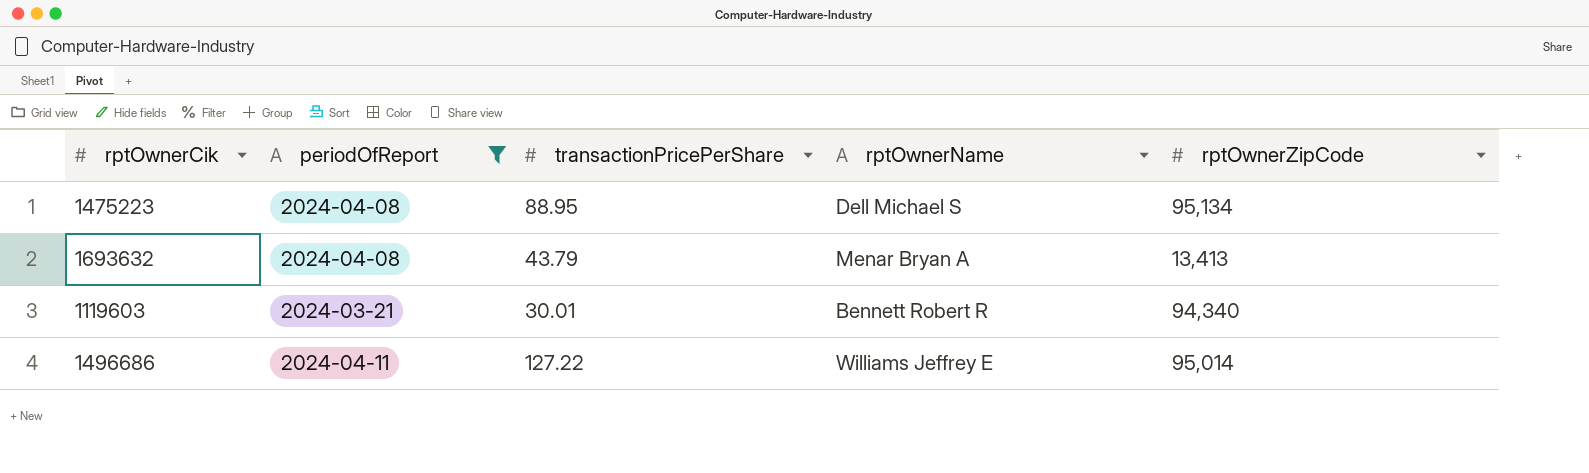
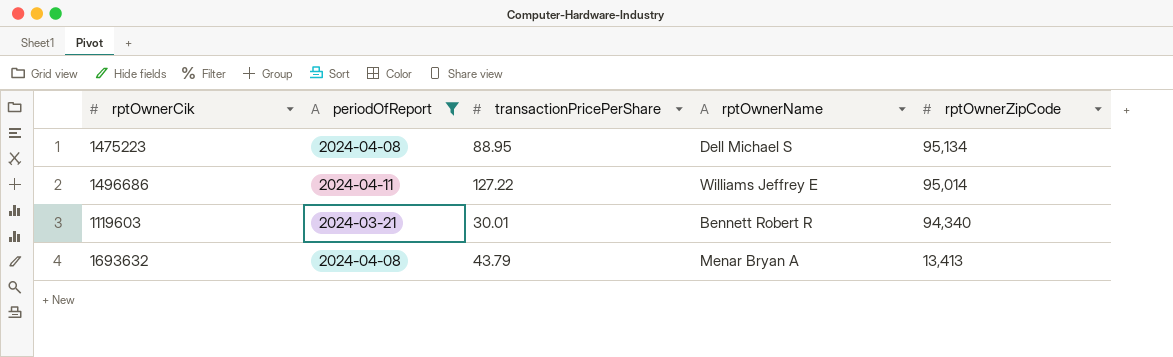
row order: none -> rptOwnerZipCode descending

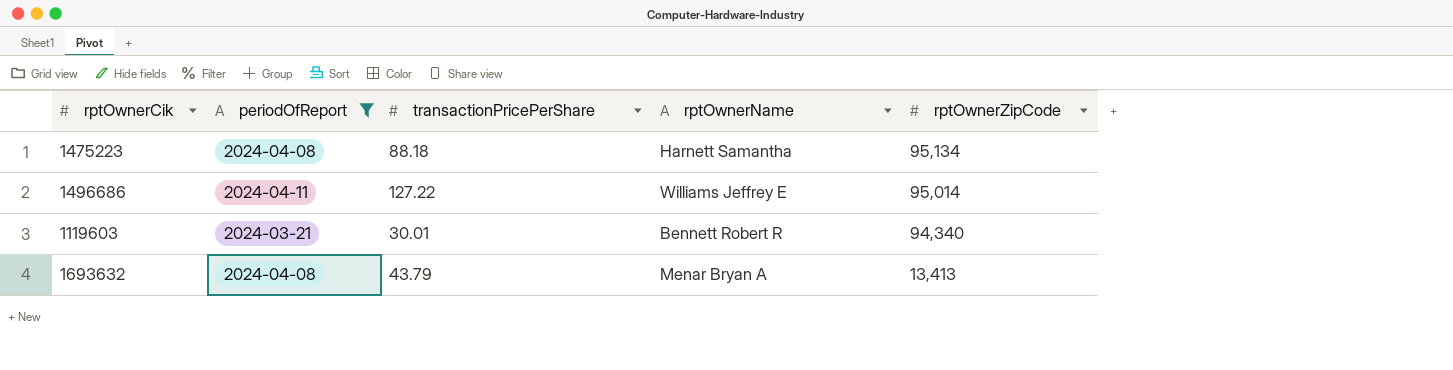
1475223 | transactionPricePerShare: 88.95 -> 88.18
1475223 | rptOwnerName: Dell Michael S -> Harnett Samantha

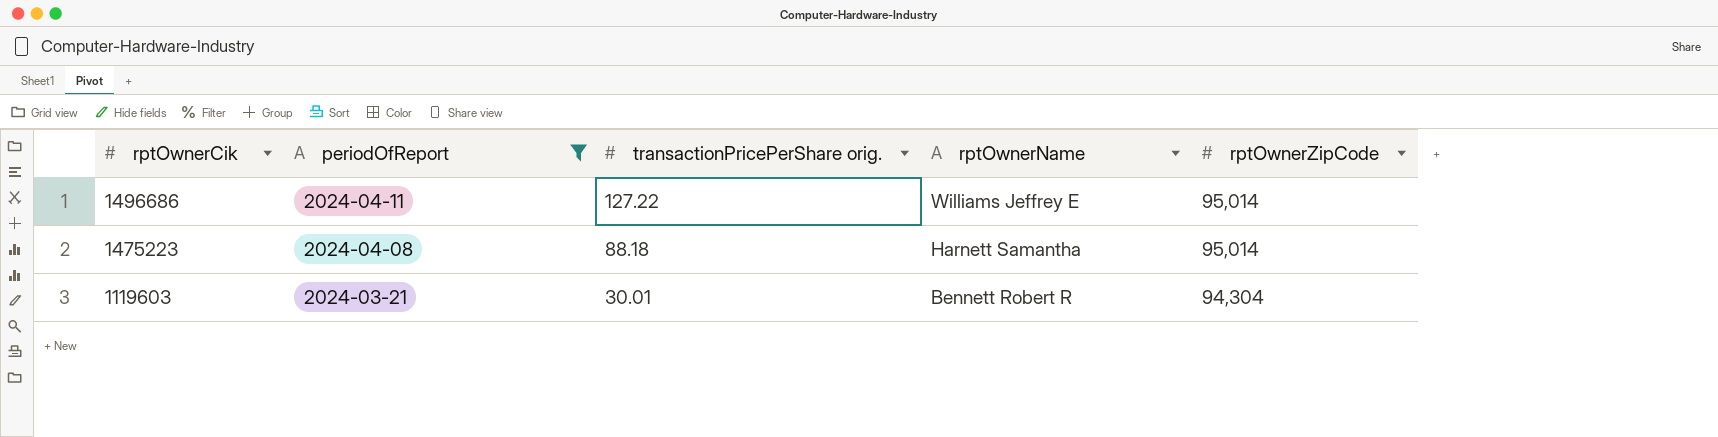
row order: rptOwnerZipCode descending -> rptOwnerCik descending
column name: transactionPricePerShare -> transactionPricePerShare orig.
row 1693632: 2024-04-08 | 43.79 | Menar Bryan A | 13,413 -> none
1475223 | rptOwnerZipCode: 95,134 -> 95,014
1119603 | rptOwnerZipCode: 94,340 -> 94,304

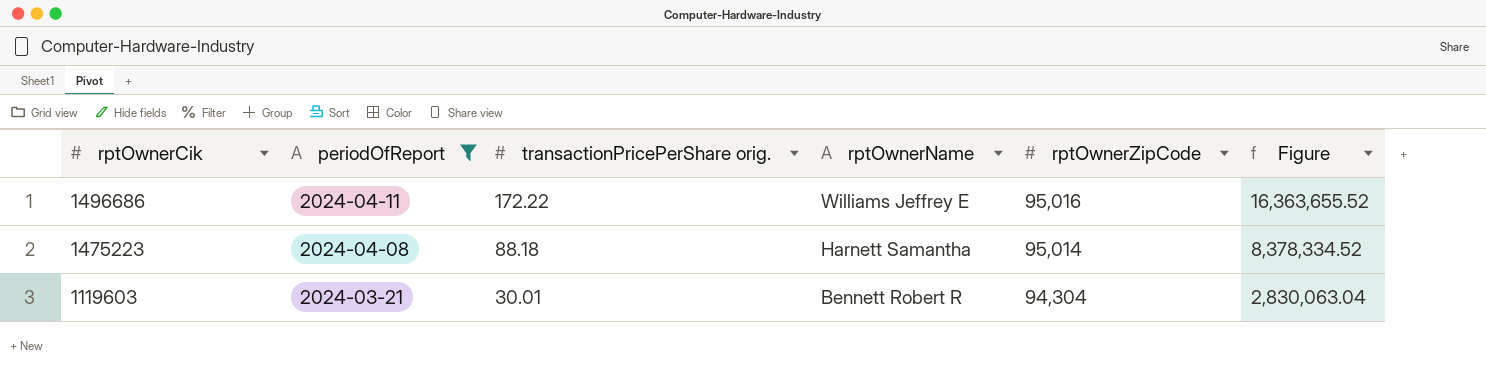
column Figure | formula: none -> [transactionPricePerShare orig.] * [rptOwnerZipCode]
1496686 | transactionPricePerShare orig.: 127.22 -> 172.22
1496686 | rptOwnerZipCode: 95,014 -> 95,016

